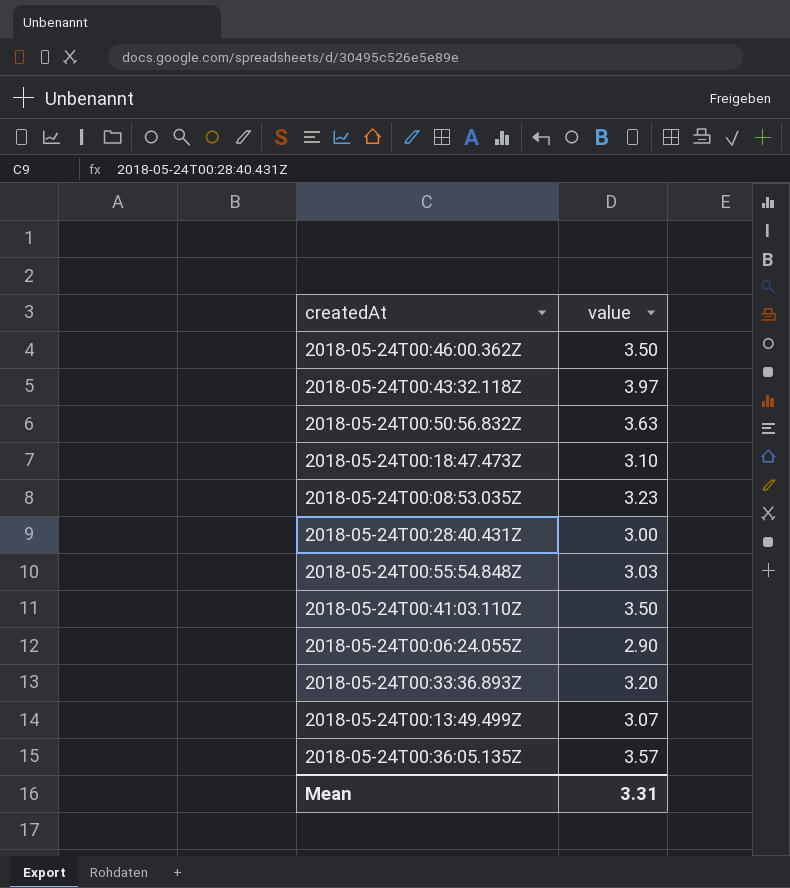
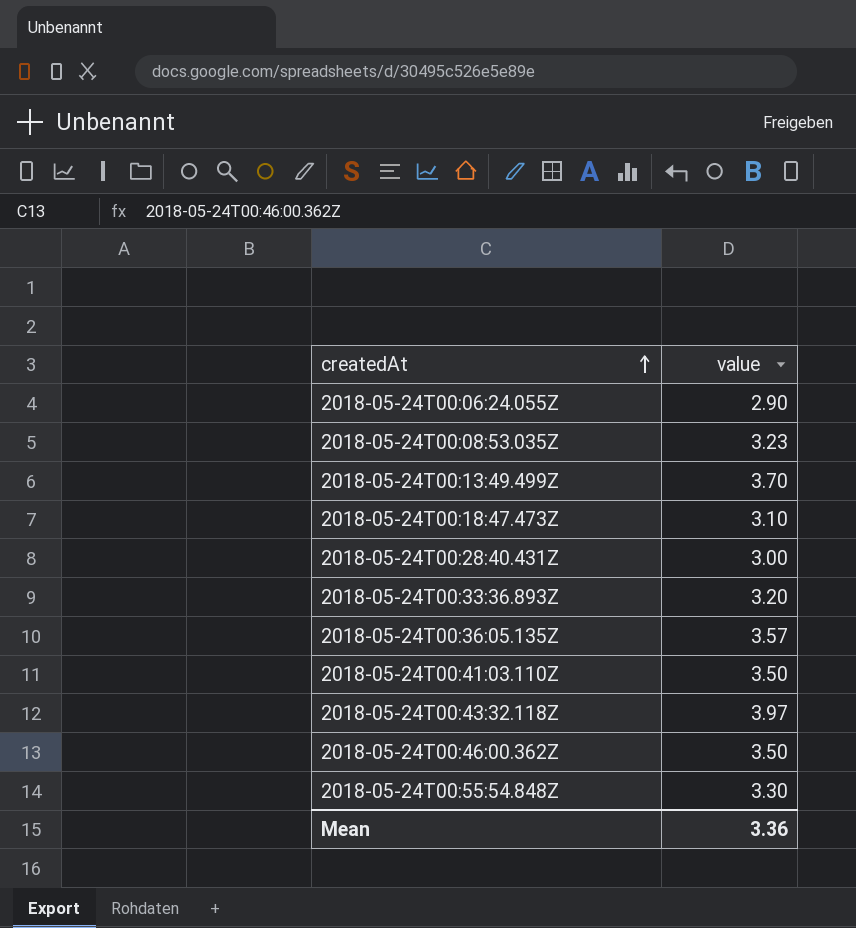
row order: none -> createdAt ascending
row 2018-05-24T00:50:56.832Z: 3.63 -> none
2018-05-24T00:13:49.499Z | value: 3.07 -> 3.70
2018-05-24T00:55:54.848Z | value: 3.03 -> 3.30
Mean | value: 3.31 -> 3.36

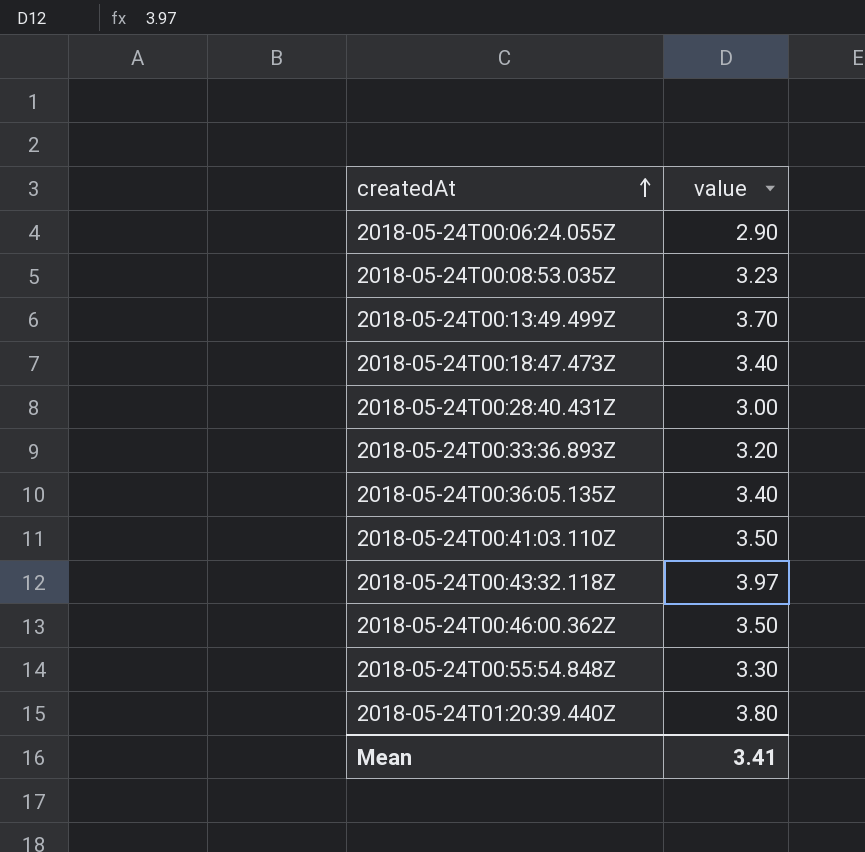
2018-05-24T00:18:47.473Z | value: 3.10 -> 3.40
2018-05-24T00:36:05.135Z | value: 3.57 -> 3.40
row 2018-05-24T01:20:39.440Z: none -> 3.80
Mean | value: 3.36 -> 3.41

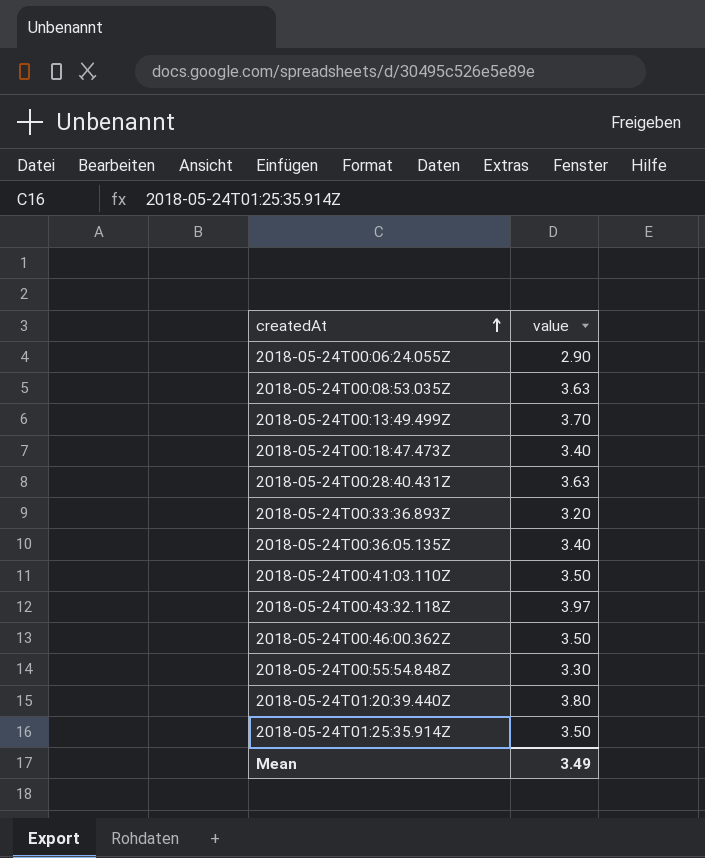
2018-05-24T00:08:53.035Z | value: 3.23 -> 3.63
2018-05-24T00:28:40.431Z | value: 3.00 -> 3.63
row 2018-05-24T01:25:35.914Z: none -> 3.50
Mean | value: 3.41 -> 3.49

